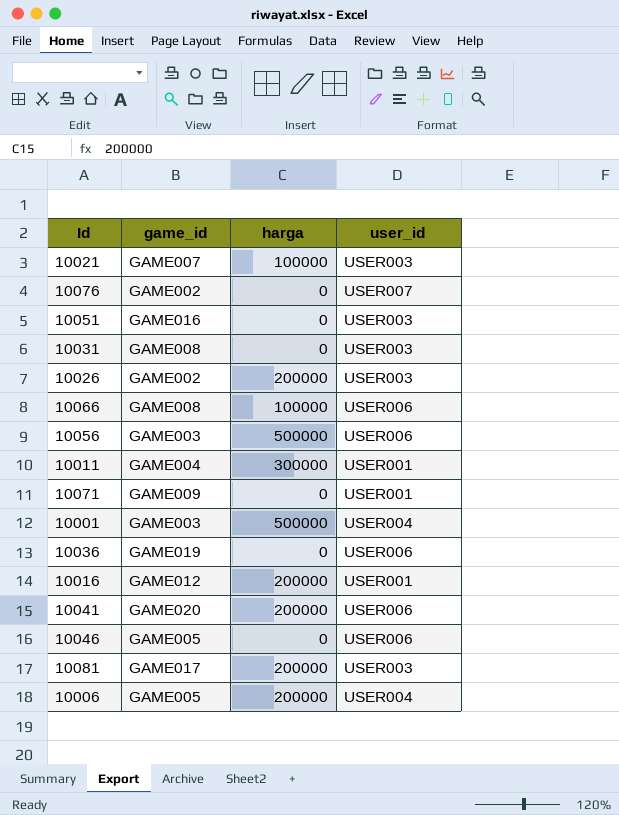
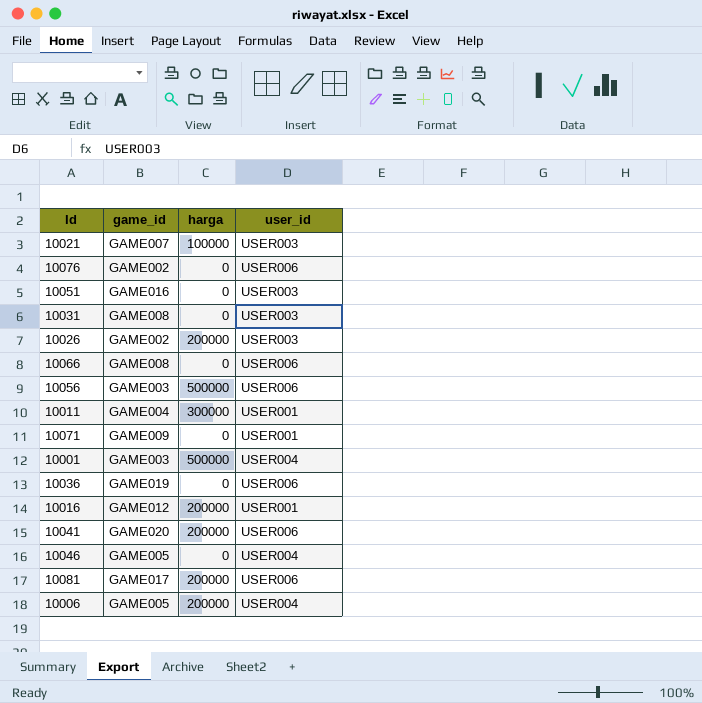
10076 | user_id: USER007 -> USER006
10066 | harga: 100000 -> 0
10046 | user_id: USER006 -> USER004
10081 | user_id: USER003 -> USER006

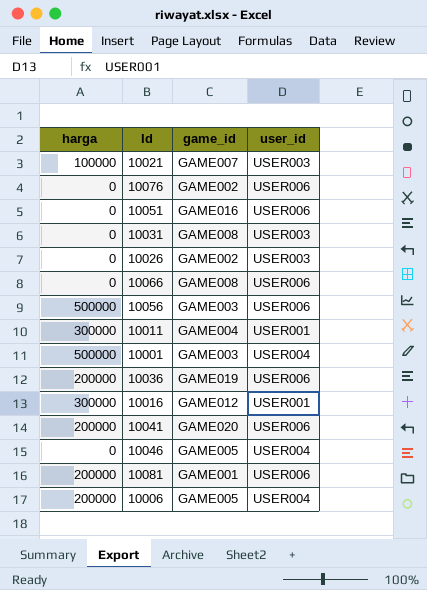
column harga | position: 3 -> 1
row 10071: GAME009 | 0 | USER001 -> none
10051 | user_id: USER003 -> USER006
10026 | harga: 200000 -> 0
10036 | harga: 0 -> 200000
10016 | harga: 200000 -> 300000
10081 | game_id: GAME017 -> GAME001

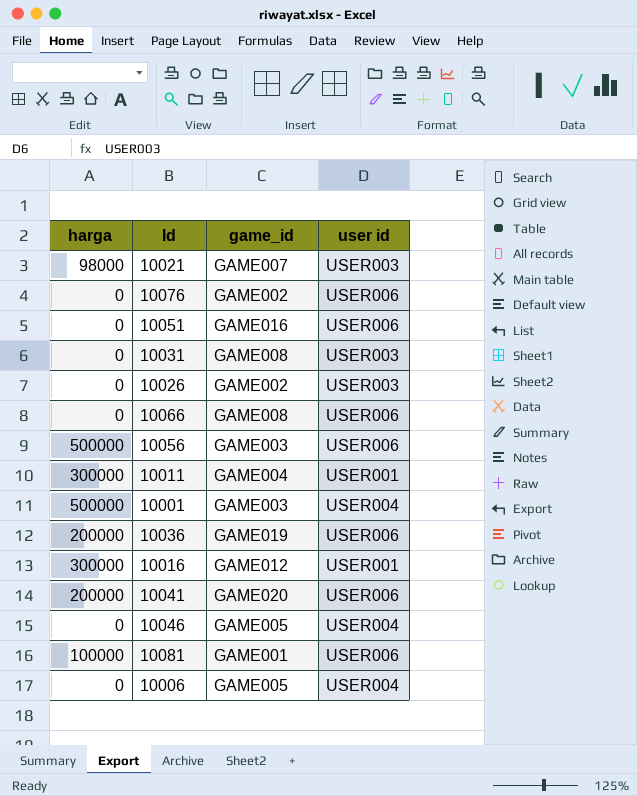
column name: user_id -> user id
10021 | harga: 100000 -> 98000
10081 | harga: 200000 -> 100000
10006 | harga: 200000 -> 0

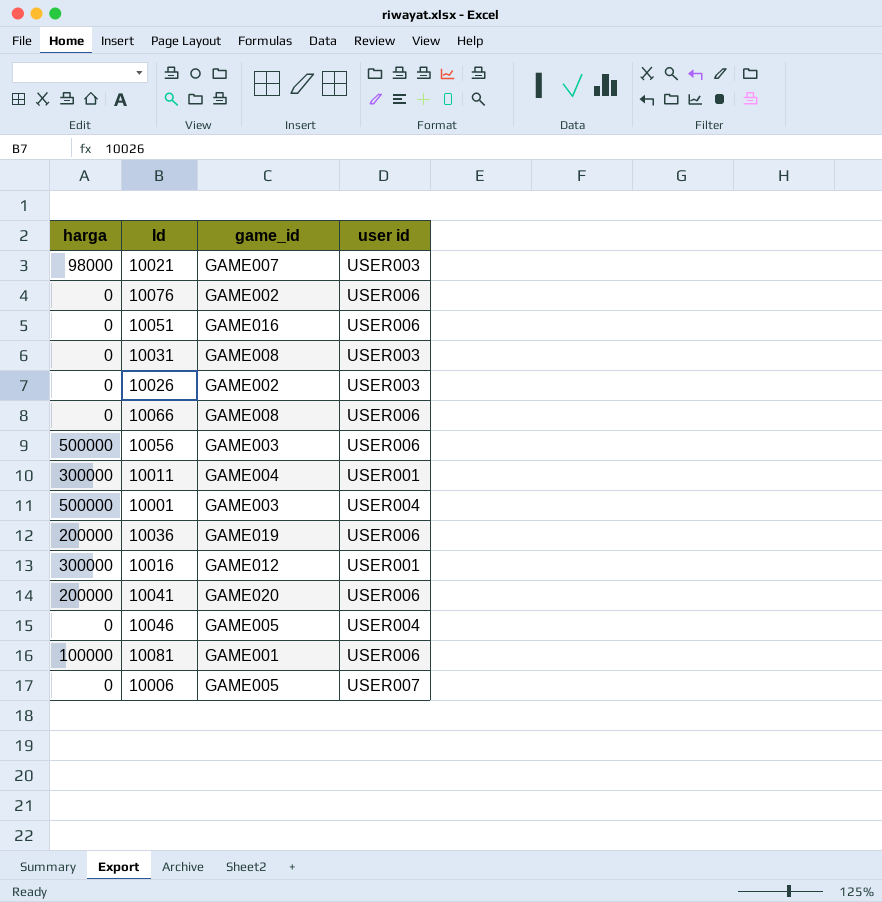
10006 | user id: USER004 -> USER007

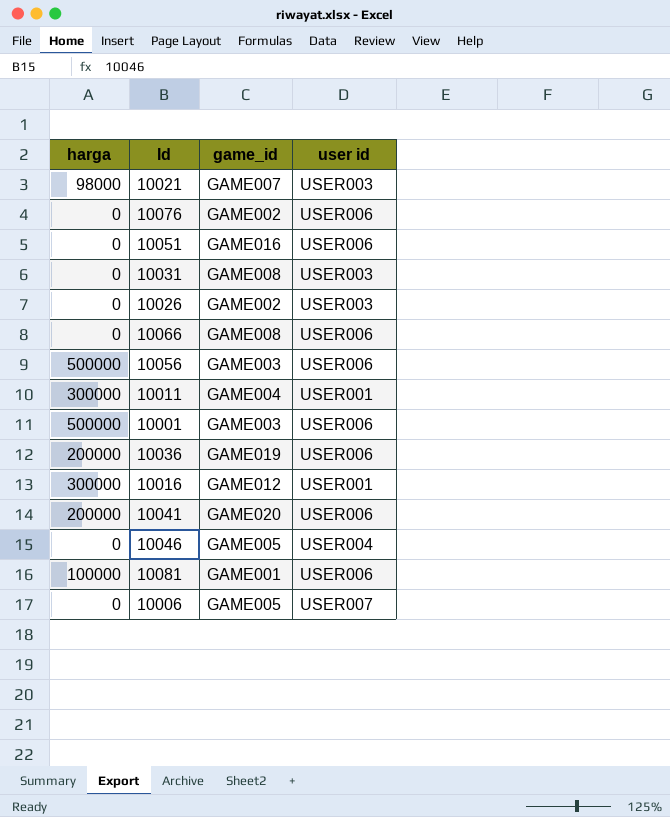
10001 | user id: USER004 -> USER006

